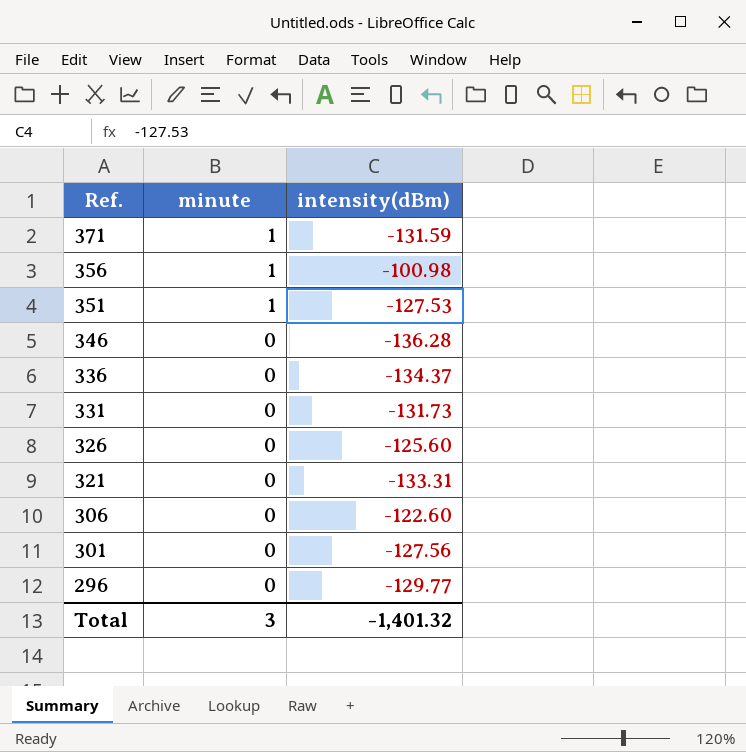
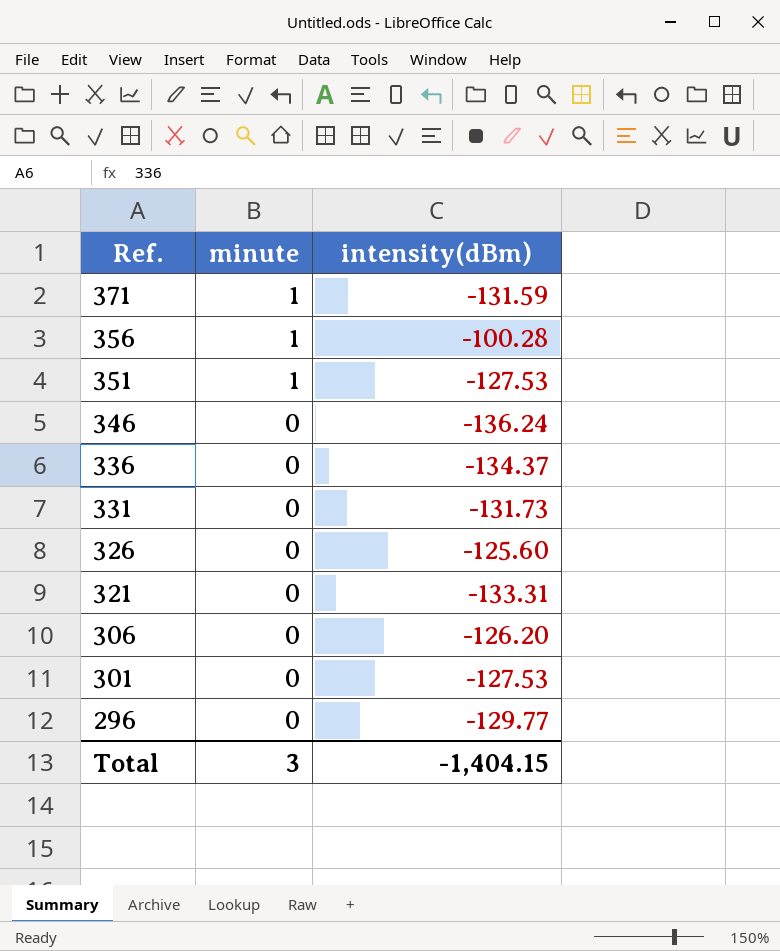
356 | intensity(dBm): -100.98 -> -100.28
346 | intensity(dBm): -136.28 -> -136.24
306 | intensity(dBm): -122.60 -> -126.20
301 | intensity(dBm): -127.56 -> -127.53
Total | intensity(dBm): -1,401.32 -> -1,404.15

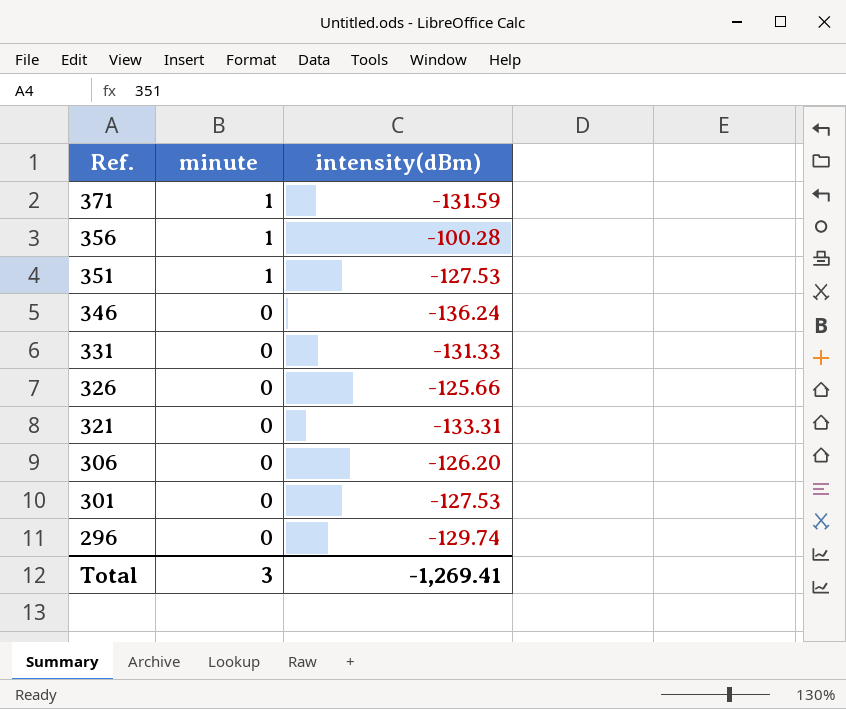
row 336: 0 | -134.37 -> none
331 | intensity(dBm): -131.73 -> -131.33
326 | intensity(dBm): -125.60 -> -125.66
296 | intensity(dBm): -129.77 -> -129.74
Total | intensity(dBm): -1,404.15 -> -1,269.41

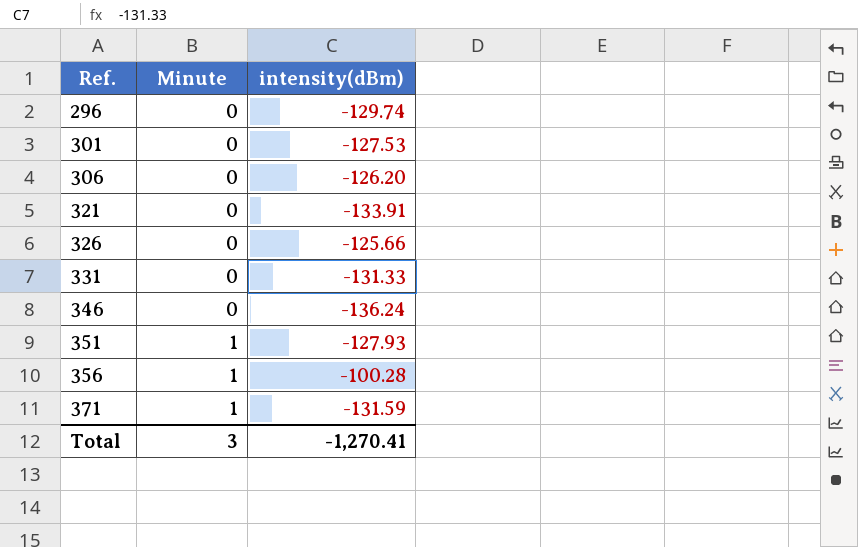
row order: Ref. descending -> Ref. ascending
column name: minute -> Minute
321 | intensity(dBm): -133.31 -> -133.91
351 | intensity(dBm): -127.53 -> -127.93
Total | intensity(dBm): -1,269.41 -> -1,270.41

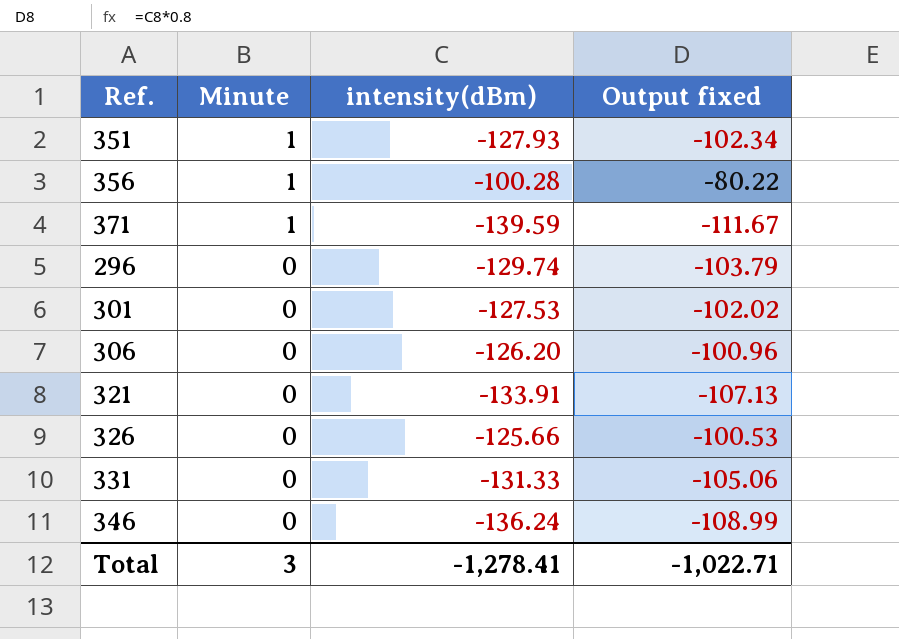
row order: Ref. ascending -> Minute descending
column Output fixed | formula: none -> [intensity(dBm)] * 0.8
371 | intensity(dBm): -131.59 -> -139.59
Total | intensity(dBm): -1,270.41 -> -1,278.41

